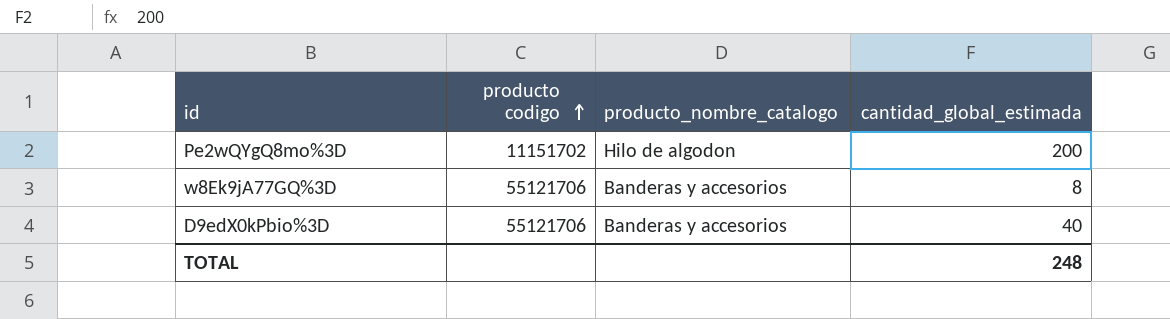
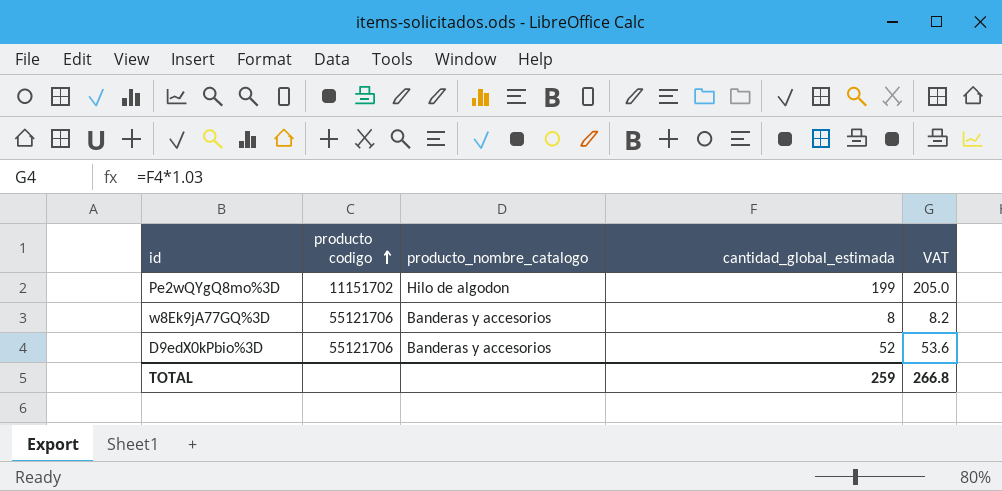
column VAT | formula: none -> [cantidad_global_estimada] * 1.03
Pe2wQYgQ8mo%3D | cantidad_global_estimada: 200 -> 199
D9edX0kPbio%3D | cantidad_global_estimada: 40 -> 52
TOTAL | cantidad_global_estimada: 248 -> 259

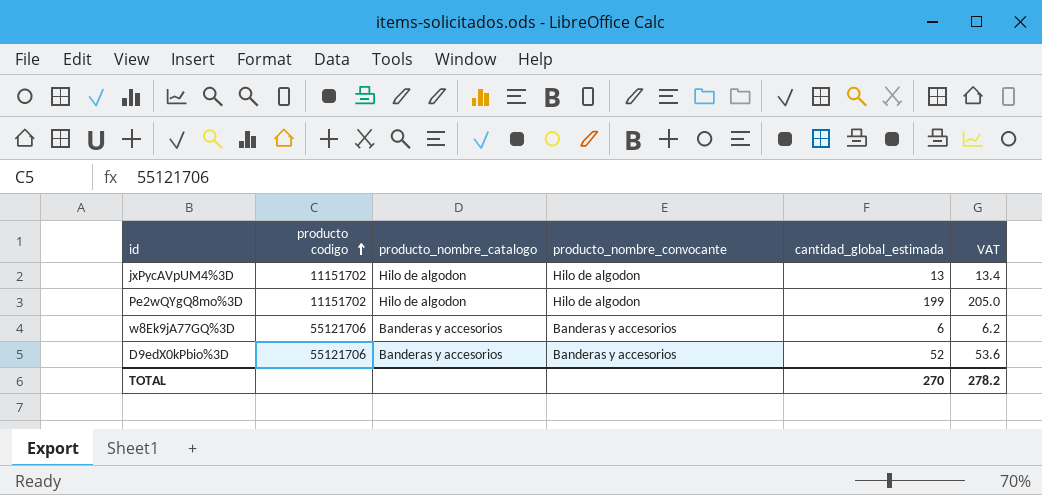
column producto_nombre_convocante | position: none -> 4
row jxPycAVpUM4%3D: none -> 11151702 | Hilo de algodon | Hilo de algodon | 13 | 13.4
w8Ek9jA77GQ%3D | cantidad_global_estimada: 8 -> 6
w8Ek9jA77GQ%3D | VAT: 8.2 -> 6.2
TOTAL | cantidad_global_estimada: 259 -> 270
TOTAL | VAT: 266.8 -> 278.2

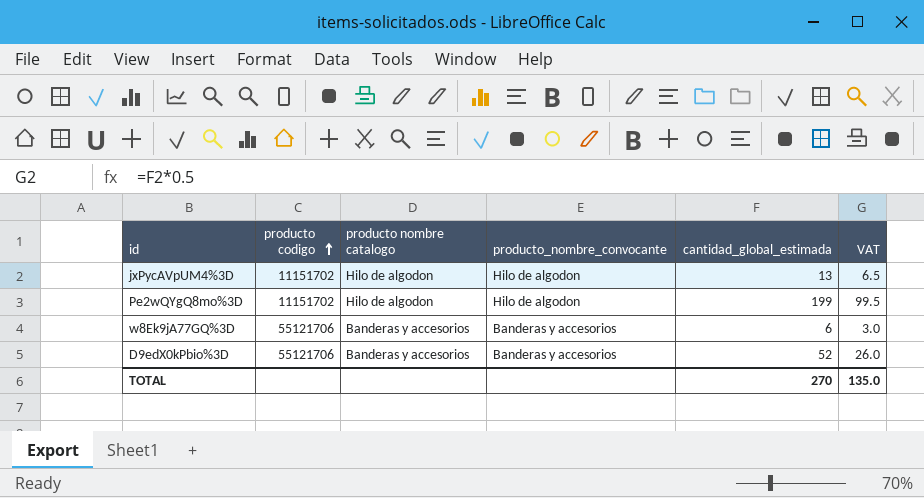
column name: producto_nombre_catalogo -> producto nombre catalogo
column VAT | formula: [cantidad_global_estimada] * 1.03 -> [cantidad_global_estimada] * 0.5
TOTAL | VAT: 278.2 -> 135.0

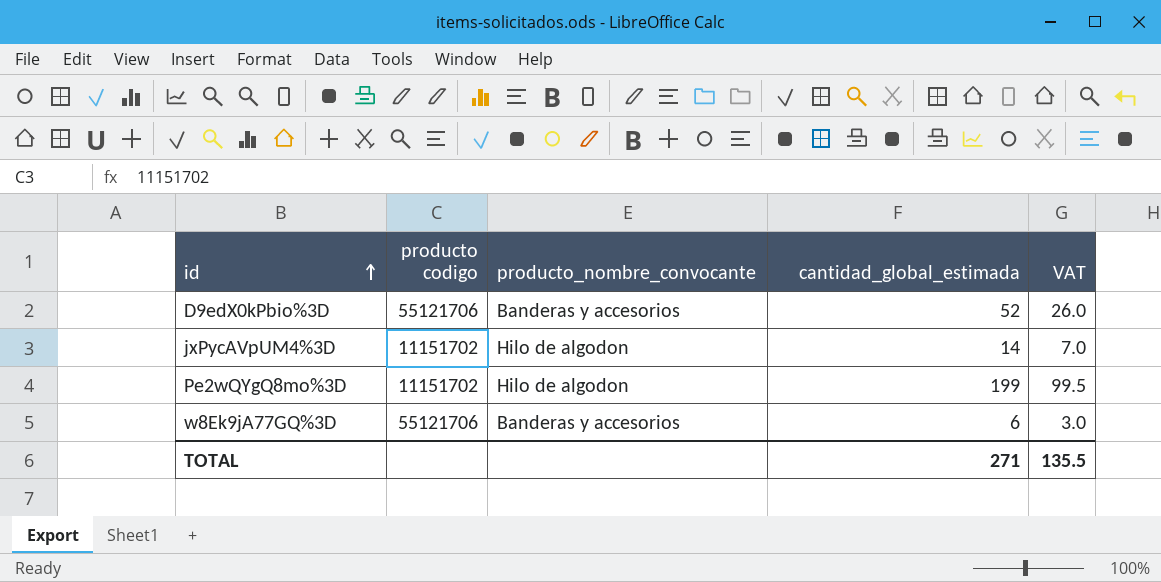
row order: producto codigo ascending -> id ascending
column producto nombre catalogo | position: 3 -> none
jxPycAVpUM4%3D | cantidad_global_estimada: 13 -> 14
jxPycAVpUM4%3D | VAT: 6.5 -> 7.0
TOTAL | cantidad_global_estimada: 270 -> 271
TOTAL | VAT: 135.0 -> 135.5

